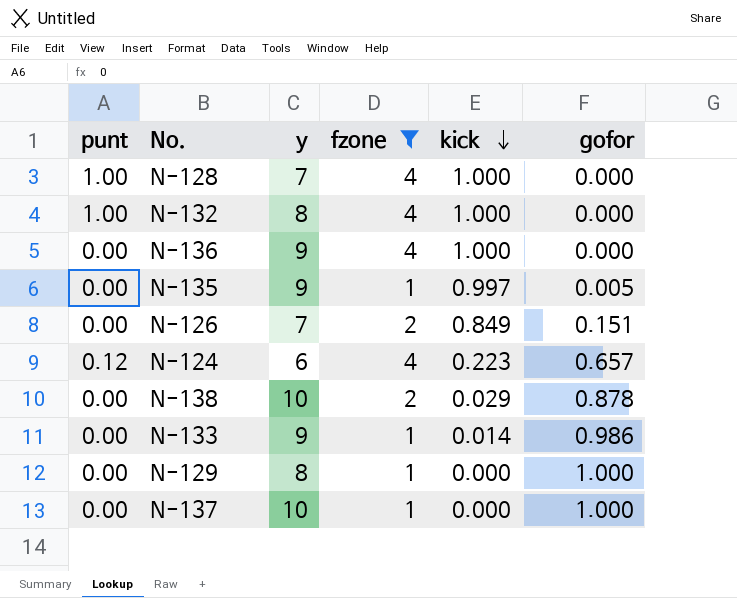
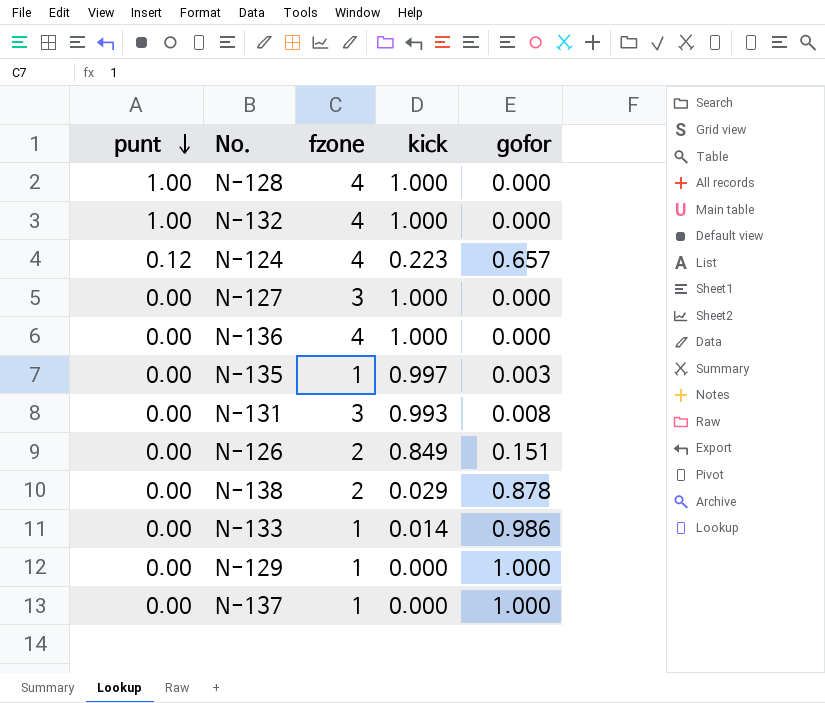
filter: fzone != 3 -> none
row order: kick descending -> punt descending
column y | position: 3 -> none
N-135 | gofor: 0.005 -> 0.003

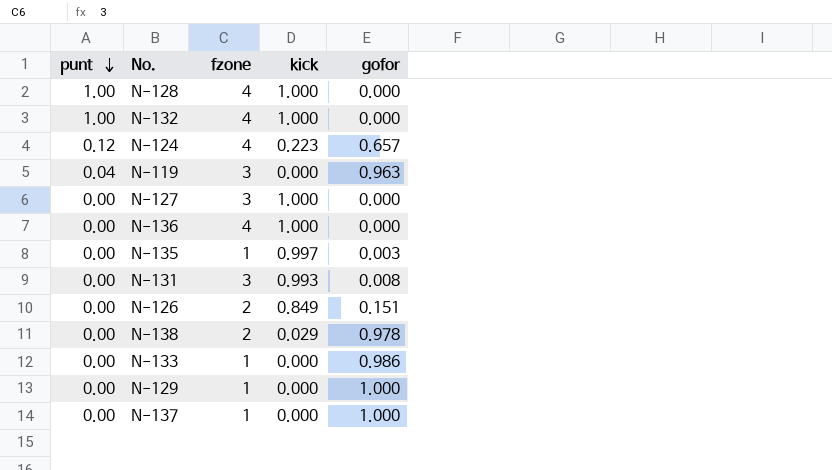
row N-119: none -> 0.04 | 3 | 0.000 | 0.963
N-138 | gofor: 0.878 -> 0.978
N-133 | kick: 0.014 -> 0.000

